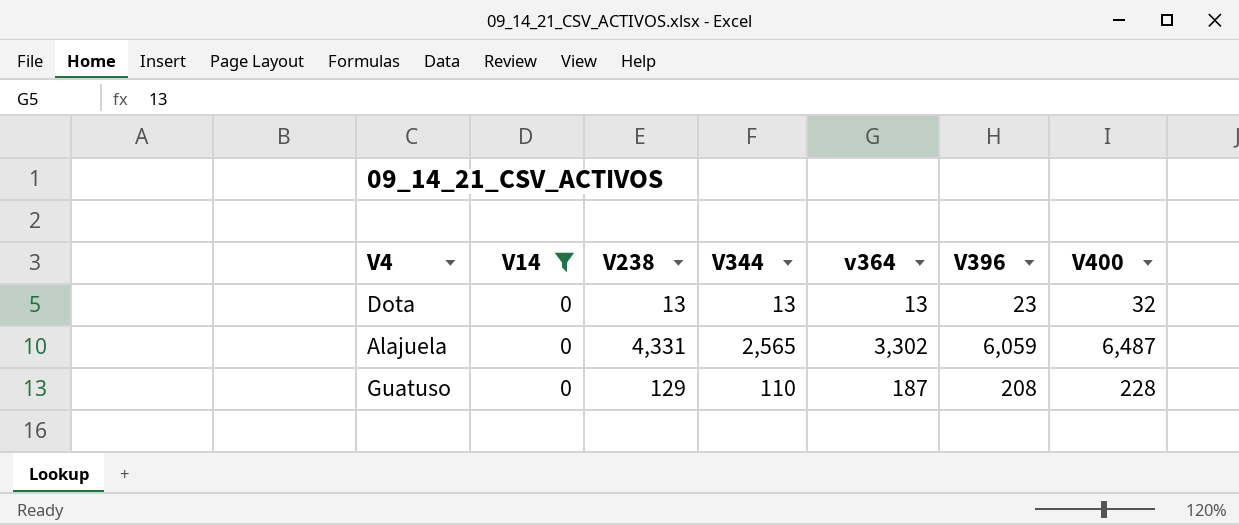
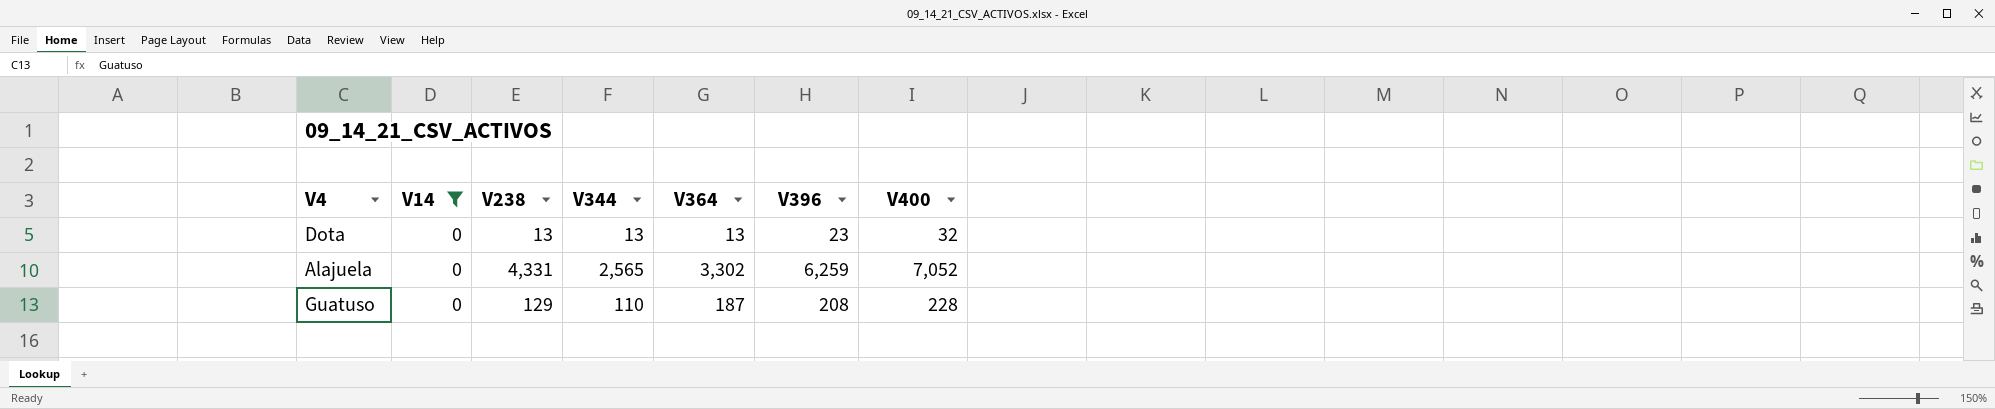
column name: v364 -> V364
Alajuela | V396: 6,059 -> 6,259
Alajuela | V400: 6,487 -> 7,052

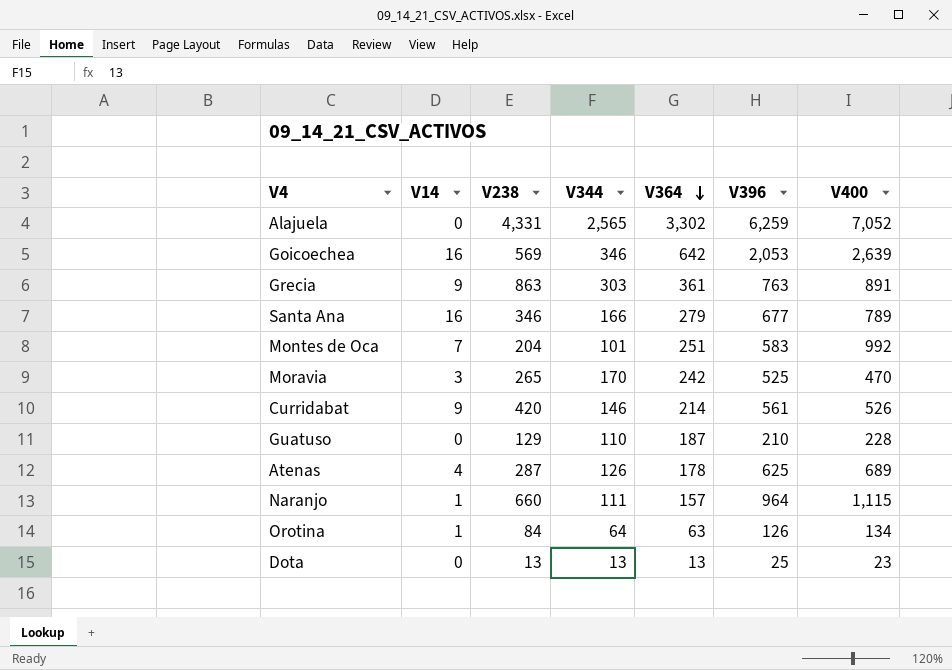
filter: V14 = 0 -> none
row order: none -> V364 descending
Guatuso | V396: 208 -> 210
Dota | V396: 23 -> 25
Dota | V400: 32 -> 23

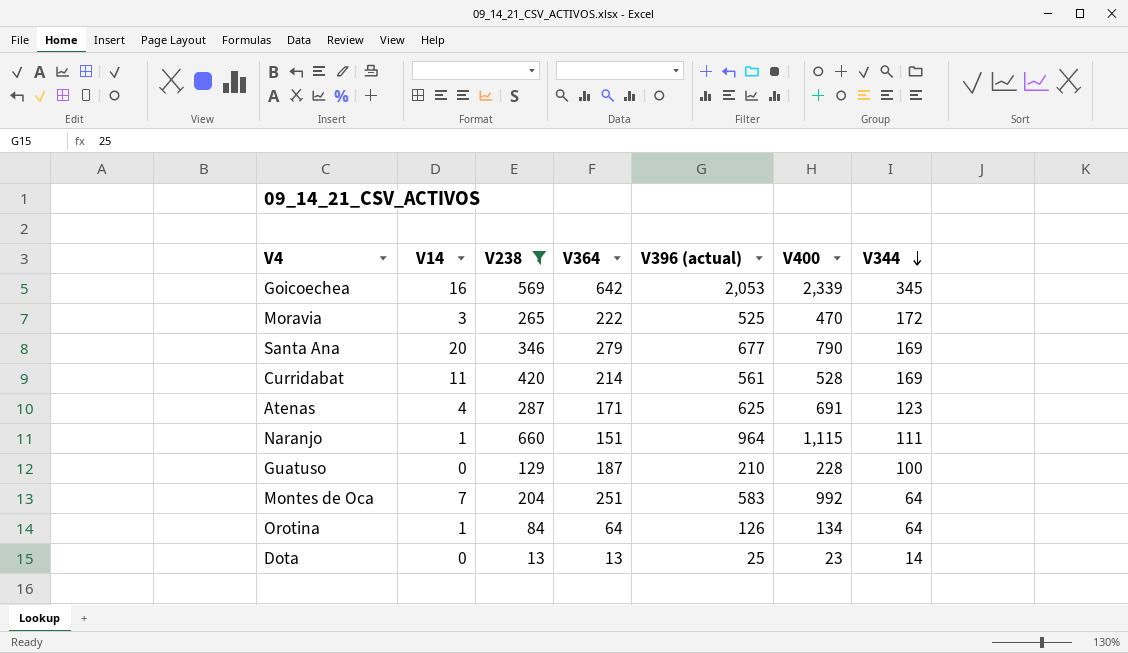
filter: none -> V238 <= 660
row order: V364 descending -> V344 descending
column name: V396 -> V396 (actual)
column V344 | position: 4 -> 7
Goicoechea | V400: 2,639 -> 2,339
Goicoechea | V344: 346 -> 345
Moravia | V364: 242 -> 222
Moravia | V344: 170 -> 172
Santa Ana | V14: 16 -> 20
Santa Ana | V400: 789 -> 790
Santa Ana | V344: 166 -> 169
Curridabat | V14: 9 -> 11
Curridabat | V400: 526 -> 528
Curridabat | V344: 146 -> 169
Atenas | V364: 178 -> 171
Atenas | V400: 689 -> 691
Atenas | V344: 126 -> 123
Naranjo | V364: 157 -> 151
Guatuso | V344: 110 -> 100
Montes de Oca | V344: 101 -> 64
Orotina | V364: 63 -> 64
Dota | V344: 13 -> 14

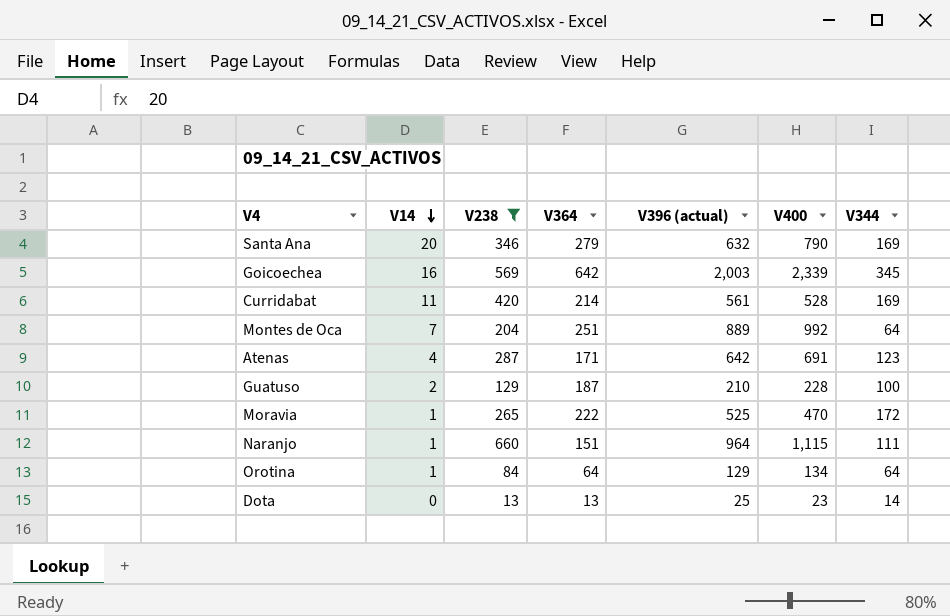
row order: V344 descending -> V14 descending
Santa Ana | V396 (actual): 677 -> 632
Goicoechea | V396 (actual): 2,053 -> 2,003
Montes de Oca | V396 (actual): 583 -> 889
Atenas | V396 (actual): 625 -> 642
Guatuso | V14: 0 -> 2
Moravia | V14: 3 -> 1
Orotina | V396 (actual): 126 -> 129

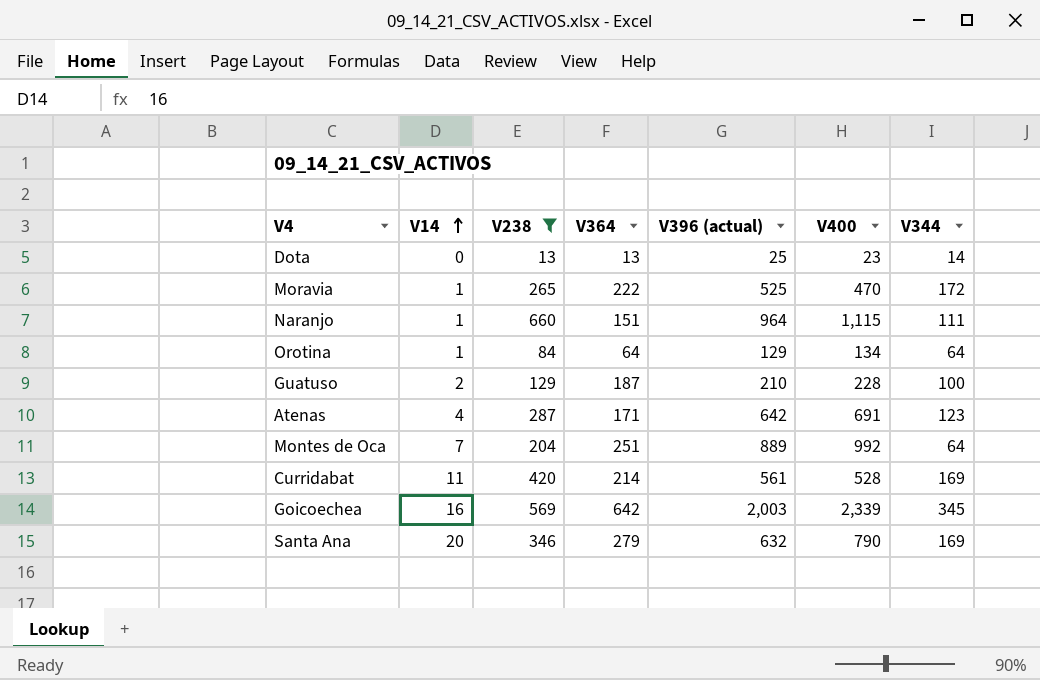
row order: V14 descending -> V14 ascending

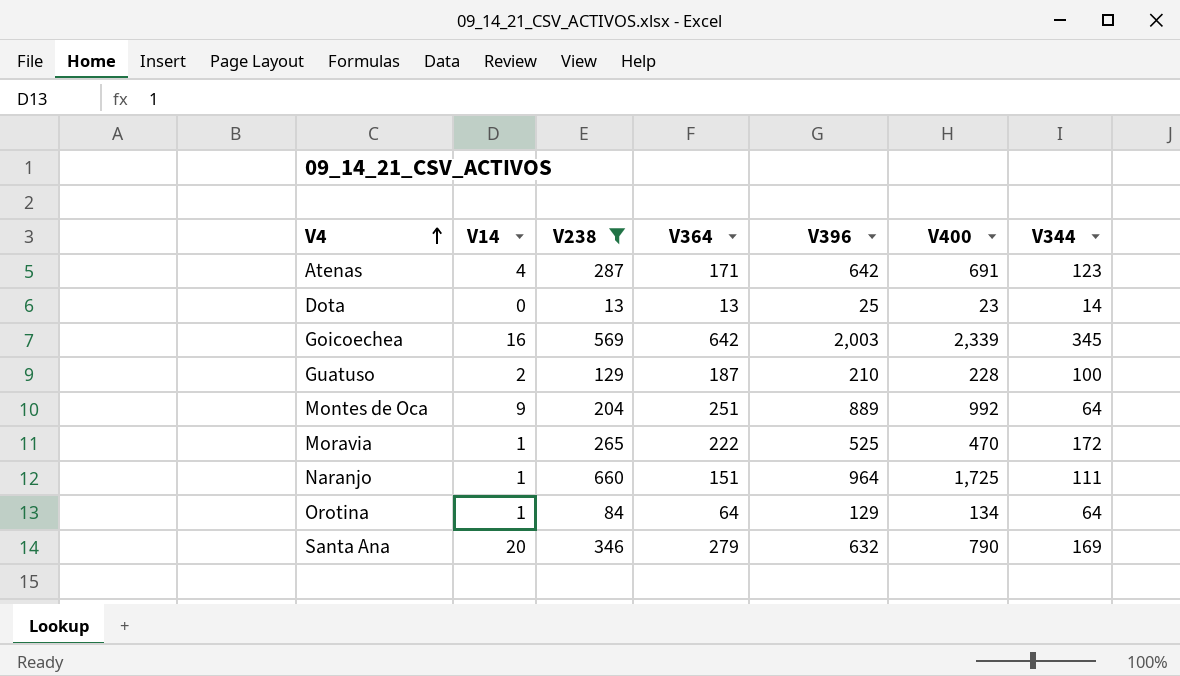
row order: V14 ascending -> V4 ascending
column name: V396 (actual) -> V396
row Curridabat: 11 | 420 | 214 | 561 | 528 | 169 -> none
Montes de Oca | V14: 7 -> 9
Naranjo | V400: 1,115 -> 1,725

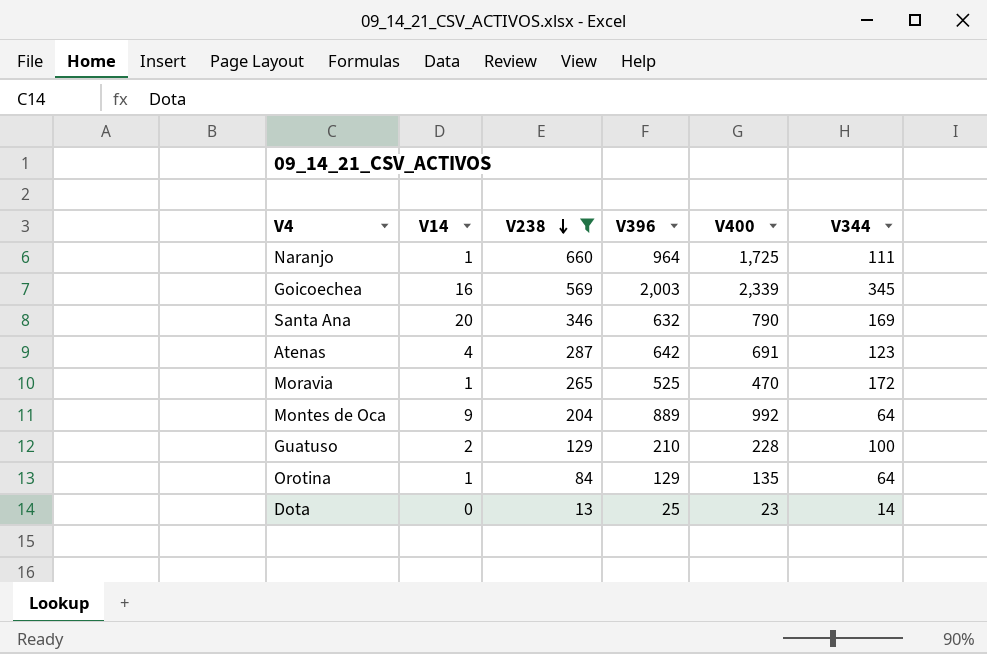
row order: V4 ascending -> V238 descending
column V364 | position: 4 -> none
Orotina | V400: 134 -> 135

